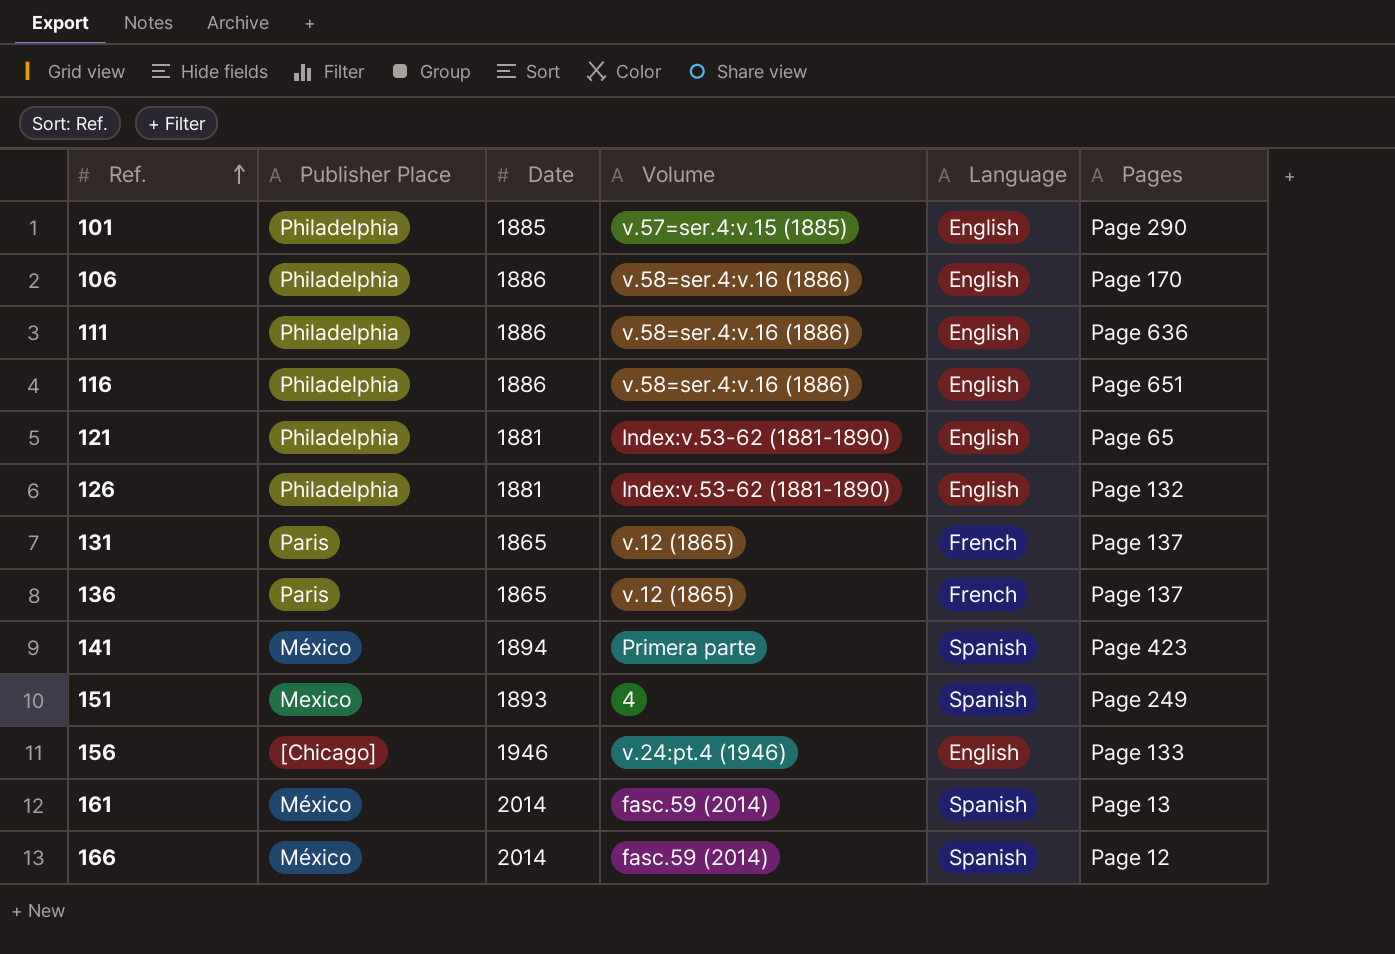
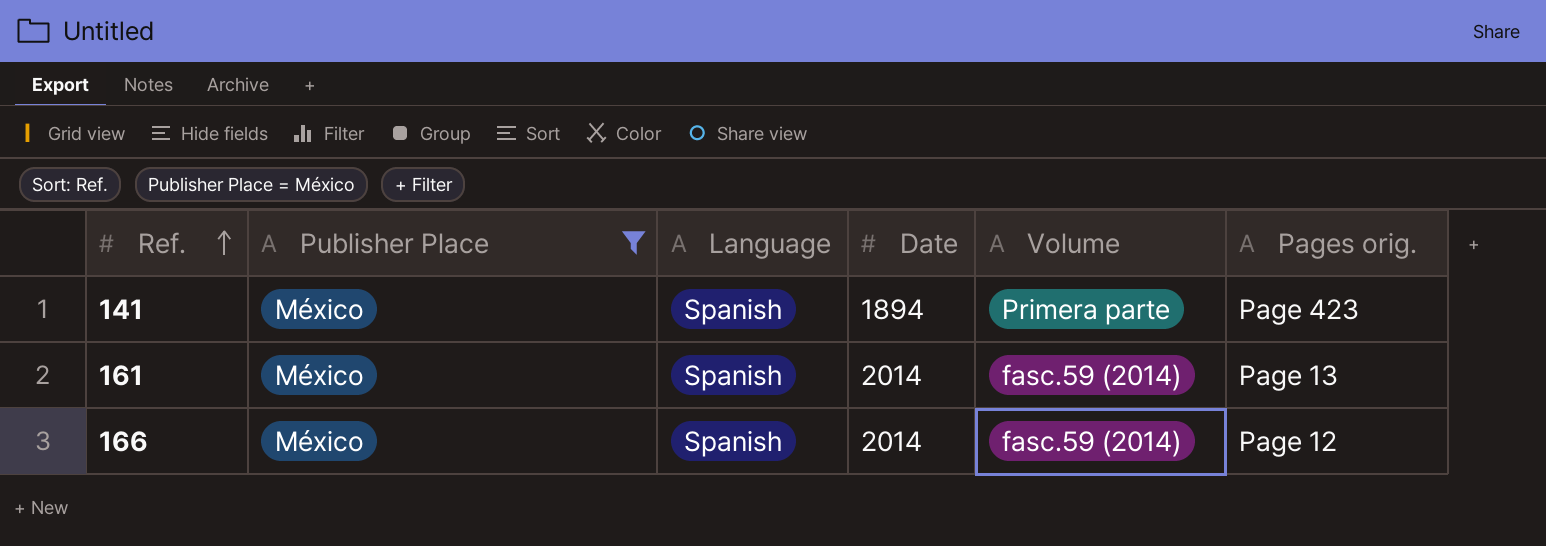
filter: none -> Publisher Place = México
column Language | position: 5 -> 3
column name: Pages -> Pages orig.

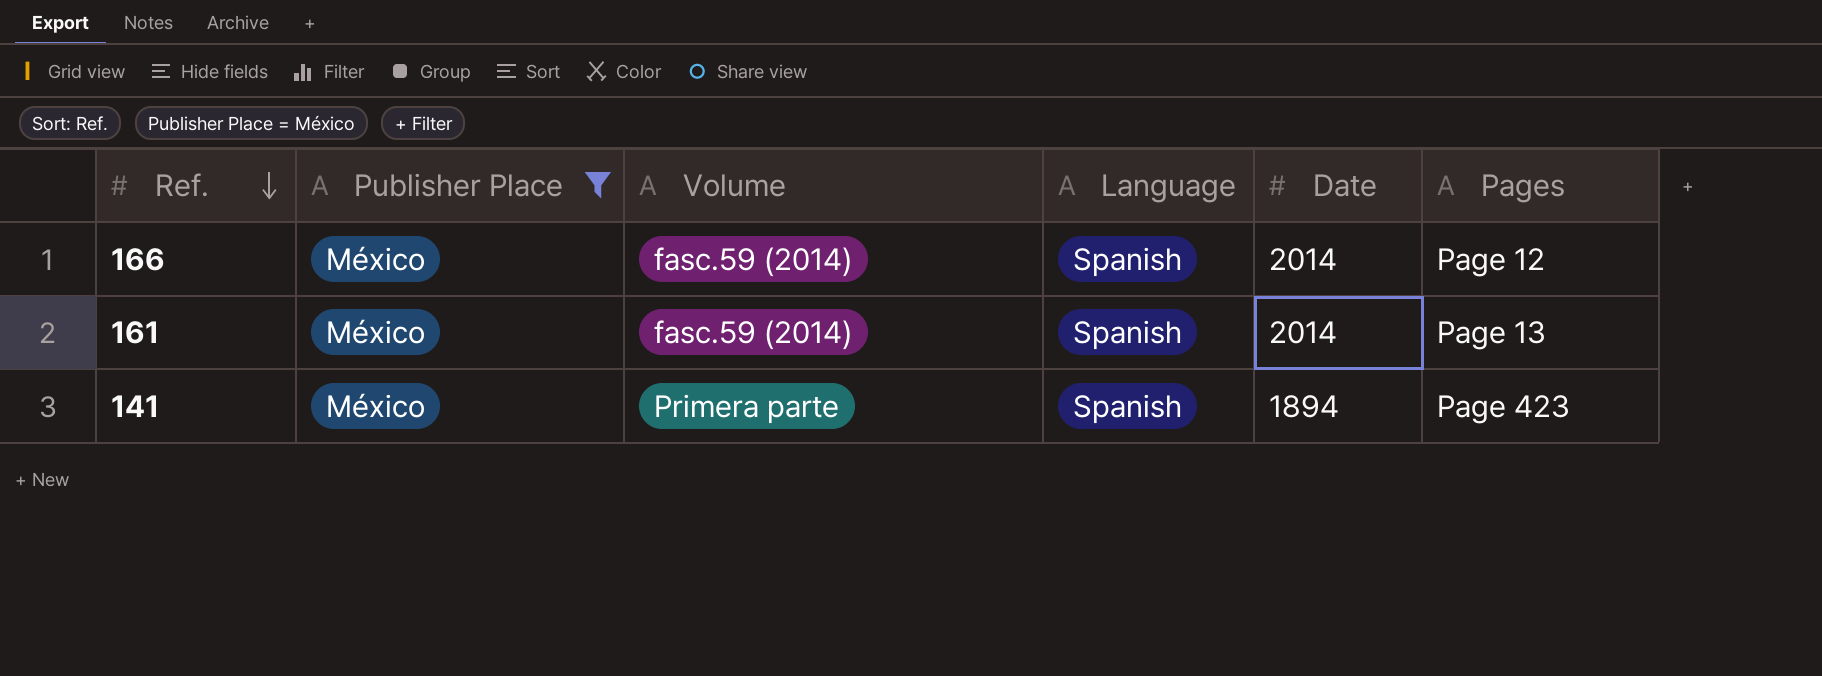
row order: Ref. ascending -> Ref. descending
column Volume | position: 5 -> 3
column name: Pages orig. -> Pages

